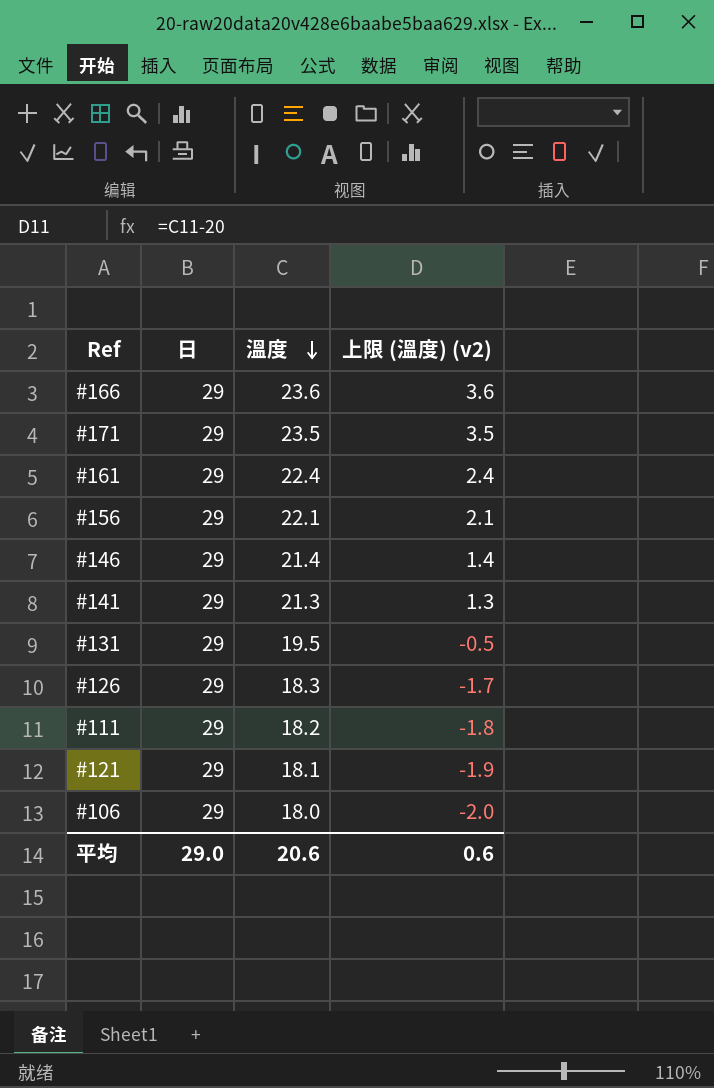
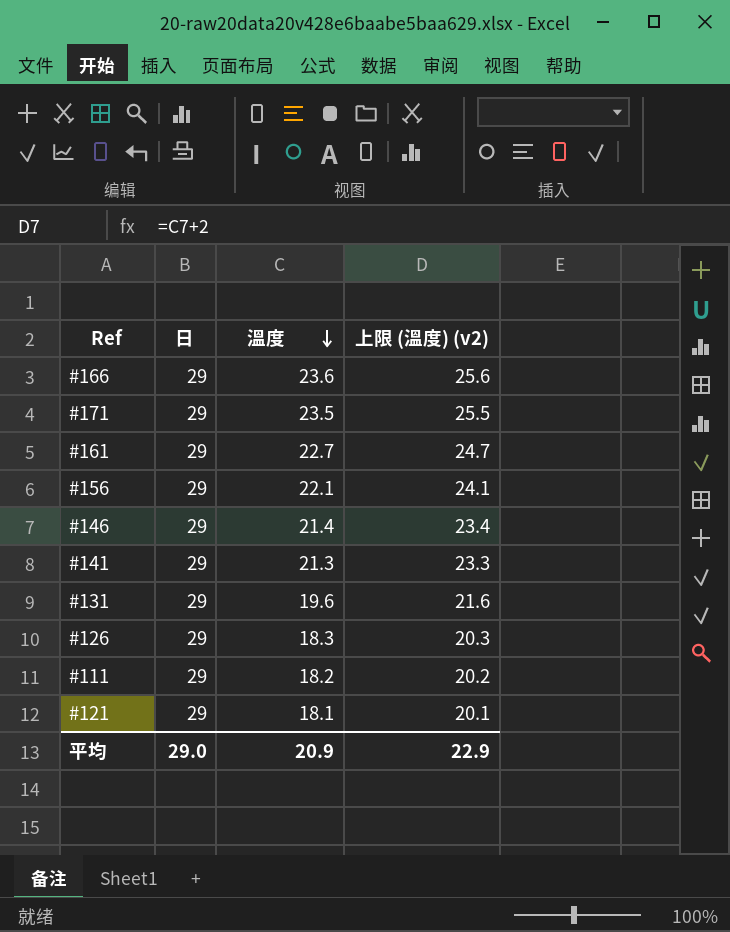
column 上限 (溫度) (v2) | formula: [溫度] - 20 -> [溫度] + 2
row #106: 29 | 18.0 | -2.0 -> none
#161 | 溫度: 22.4 -> 22.7
#131 | 溫度: 19.5 -> 19.6
平均 | 溫度: 20.6 -> 20.9
平均 | 上限 (溫度) (v2): 0.6 -> 22.9

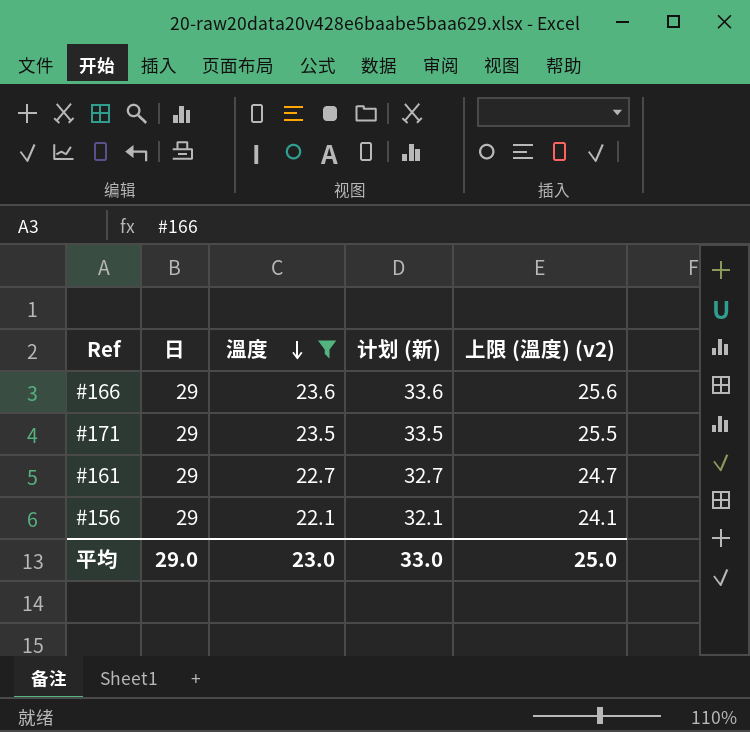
filter: none -> 溫度 >= 22.1
column 计划 (新) | formula: none -> [溫度] + 10
平均 | 溫度: 20.9 -> 23.0
平均 | 上限 (溫度) (v2): 22.9 -> 25.0

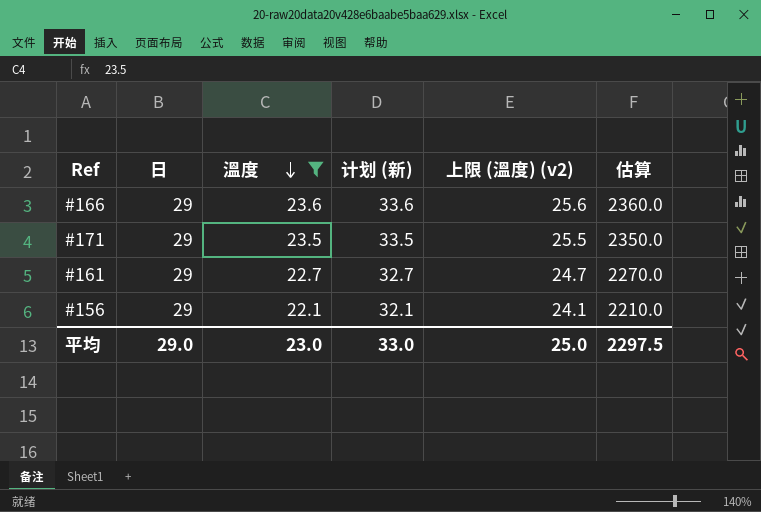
column 估算 | formula: none -> [溫度] * 100

